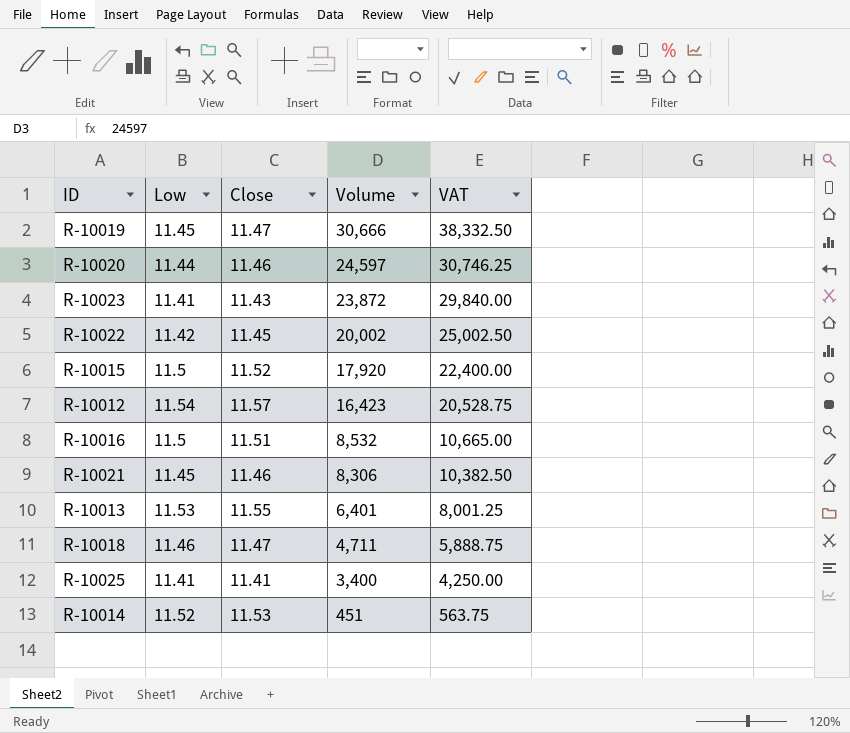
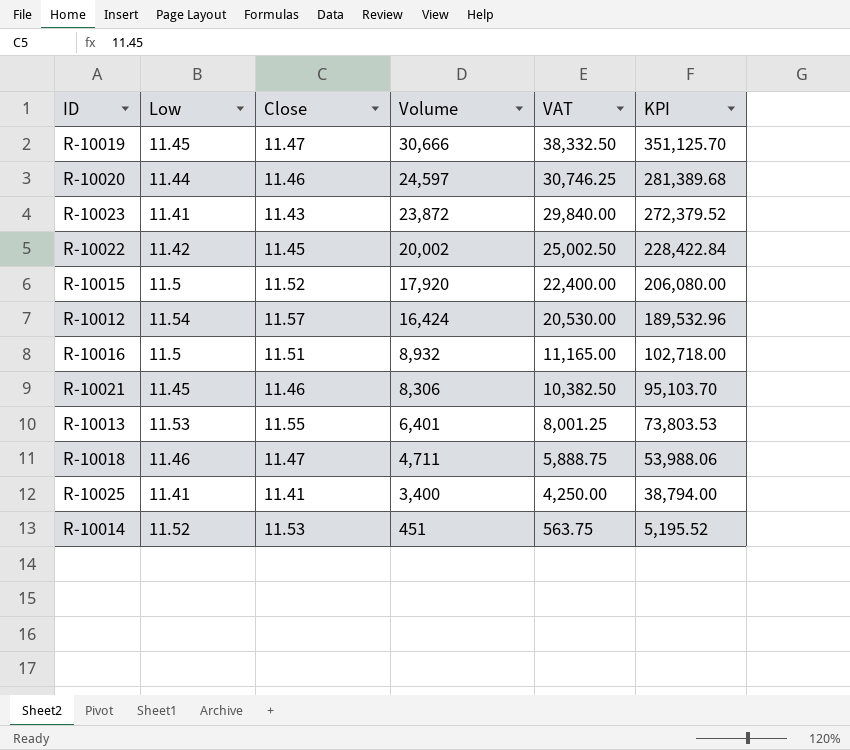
column KPI | formula: none -> [Low] * [Volume]
R-10012 | Volume: 16,423 -> 16,424
R-10012 | VAT: 20,528.75 -> 20,530.00
R-10016 | Volume: 8,532 -> 8,932
R-10016 | VAT: 10,665.00 -> 11,165.00

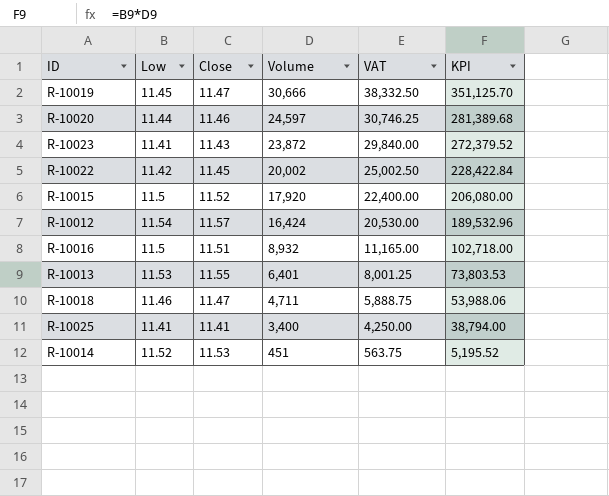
row R-10021: 11.45 | 11.46 | 8,306 | 10,382.50 | 95,103.70 -> none

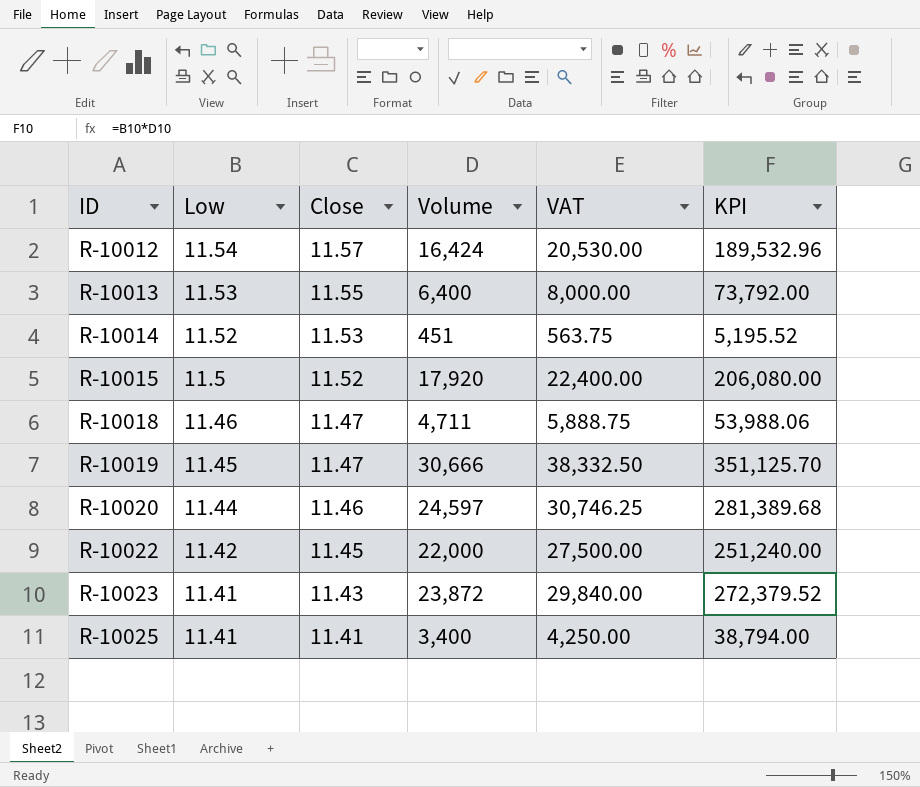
row order: Volume descending -> ID ascending
row R-10016: 11.5 | 11.51 | 8,932 | 11,165.00 | 102,718.00 -> none
R-10013 | Volume: 6,401 -> 6,400
R-10013 | VAT: 8,001.25 -> 8,000.00
R-10013 | KPI: 73,803.53 -> 73,792.00
R-10022 | Volume: 20,002 -> 22,000
R-10022 | VAT: 25,002.50 -> 27,500.00
R-10022 | KPI: 228,422.84 -> 251,240.00

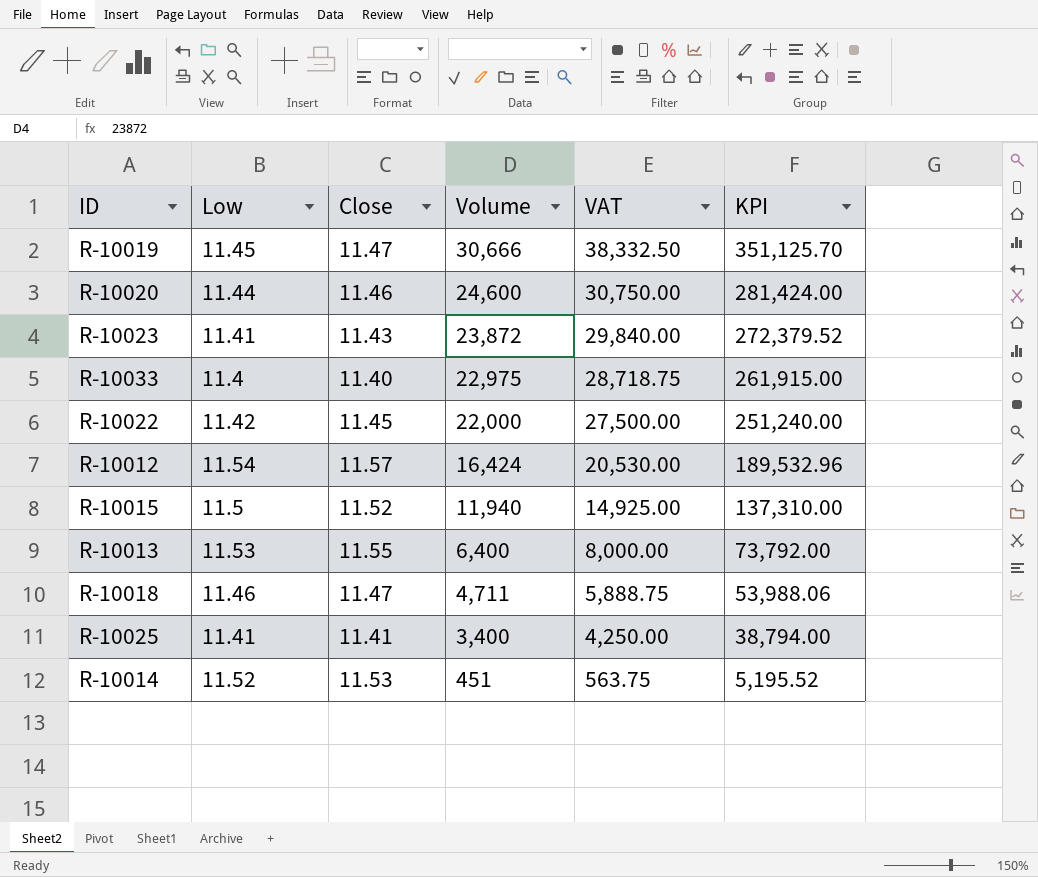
row order: ID ascending -> Volume descending
R-10020 | Volume: 24,597 -> 24,600
R-10020 | VAT: 30,746.25 -> 30,750.00
R-10020 | KPI: 281,389.68 -> 281,424.00
row R-10033: none -> 11.4 | 11.40 | 22,975 | 28,718.75 | 261,915.00
R-10015 | Volume: 17,920 -> 11,940
R-10015 | VAT: 22,400.00 -> 14,925.00
R-10015 | KPI: 206,080.00 -> 137,310.00

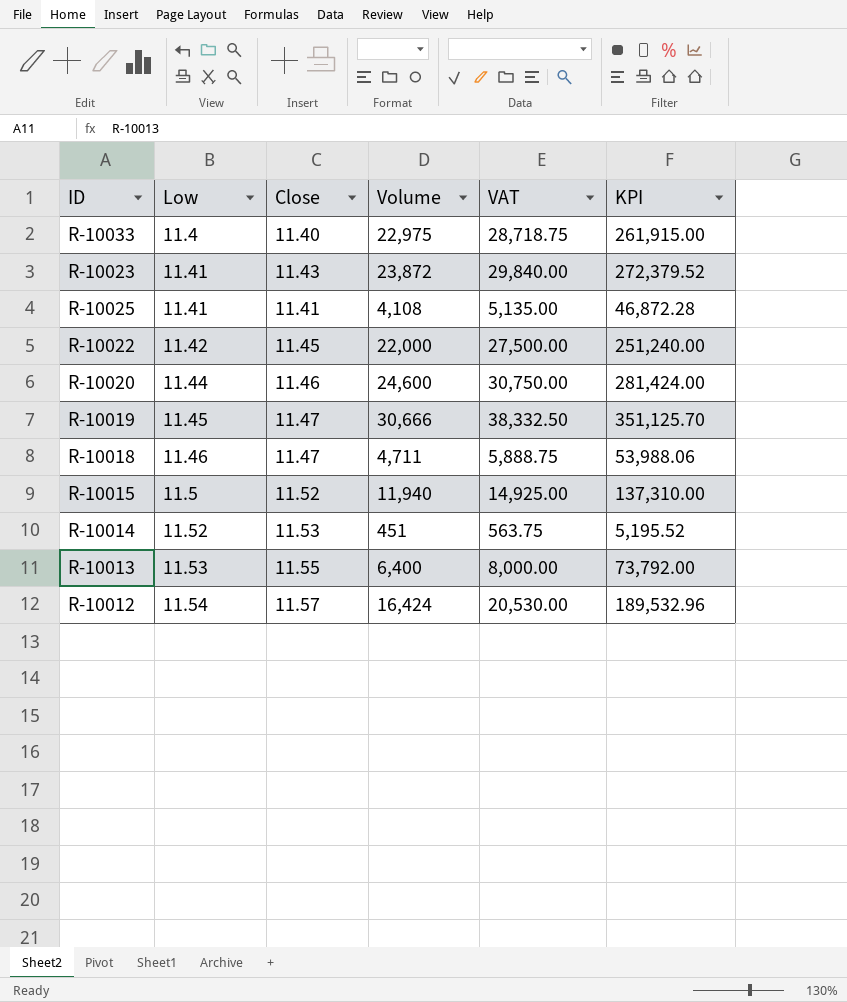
row order: Volume descending -> Low ascending
R-10025 | Volume: 3,400 -> 4,108
R-10025 | VAT: 4,250.00 -> 5,135.00
R-10025 | KPI: 38,794.00 -> 46,872.28

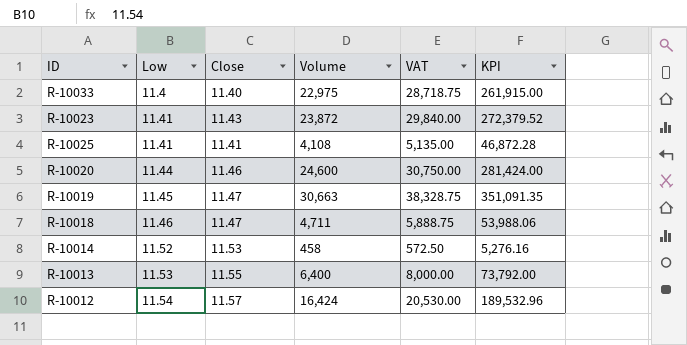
row R-10022: 11.42 | 11.45 | 22,000 | 27,500.00 | 251,240.00 -> none
row R-10015: 11.5 | 11.52 | 11,940 | 14,925.00 | 137,310.00 -> none
R-10019 | Volume: 30,666 -> 30,663
R-10019 | VAT: 38,332.50 -> 38,328.75
R-10019 | KPI: 351,125.70 -> 351,091.35
R-10014 | Volume: 451 -> 458
R-10014 | VAT: 563.75 -> 572.50
R-10014 | KPI: 5,195.52 -> 5,276.16

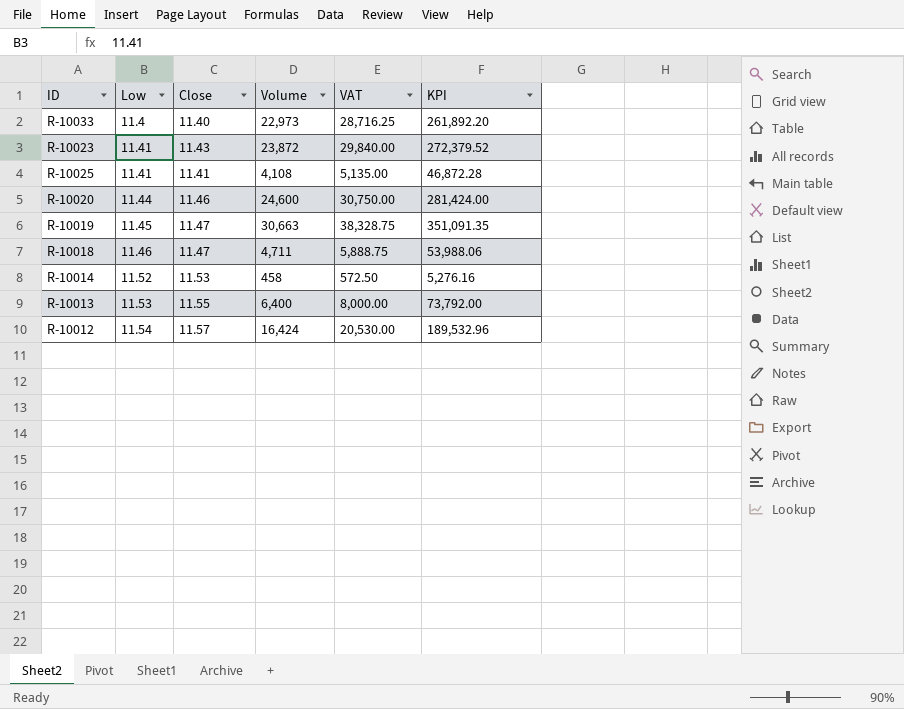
R-10033 | Volume: 22,975 -> 22,973
R-10033 | VAT: 28,718.75 -> 28,716.25
R-10033 | KPI: 261,915.00 -> 261,892.20

